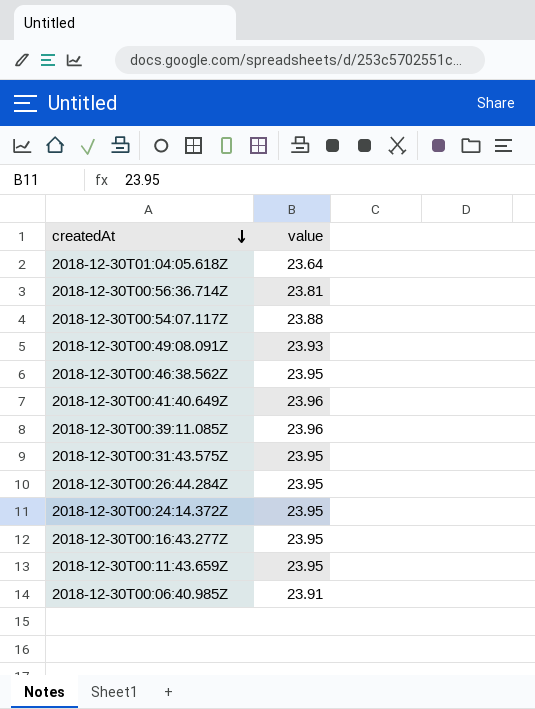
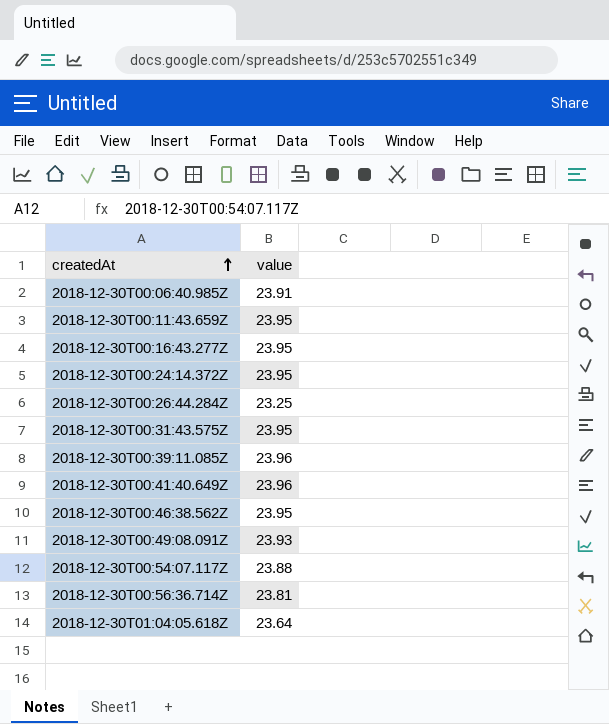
row order: createdAt descending -> createdAt ascending
2018-12-30T00:26:44.284Z | value: 23.95 -> 23.25

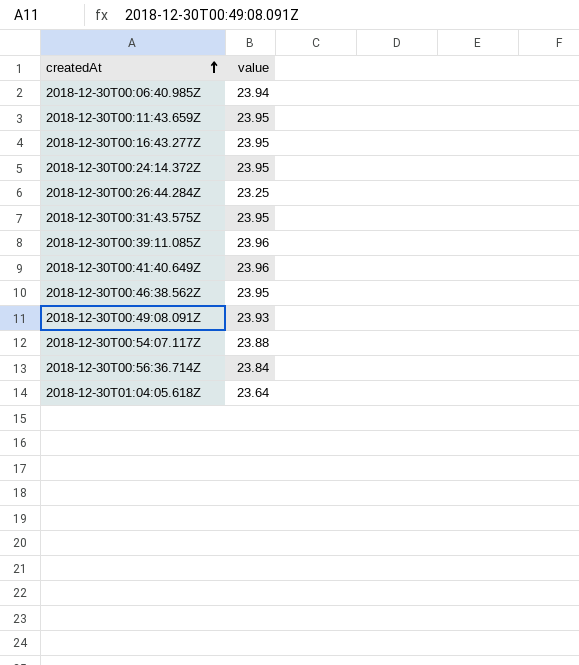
2018-12-30T00:06:40.985Z | value: 23.91 -> 23.94
2018-12-30T00:56:36.714Z | value: 23.81 -> 23.84

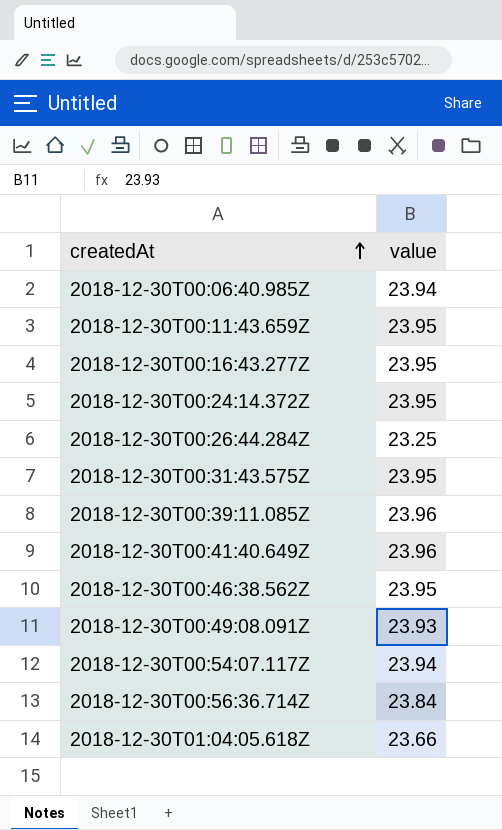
2018-12-30T00:54:07.117Z | value: 23.88 -> 23.94
2018-12-30T01:04:05.618Z | value: 23.64 -> 23.66

